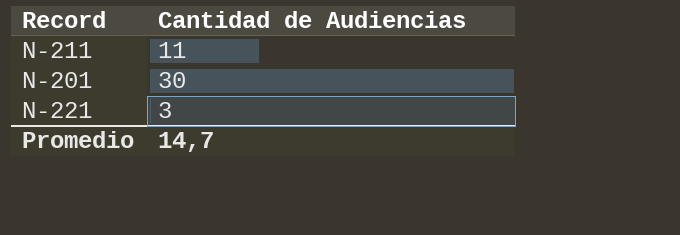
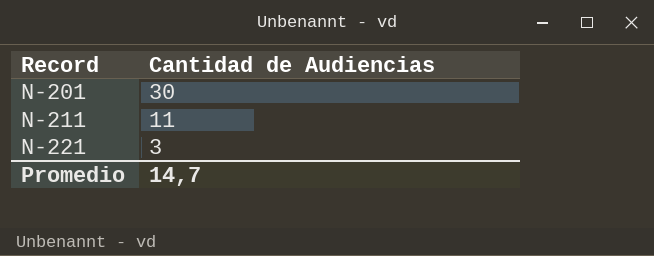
row order: none -> Record ascending

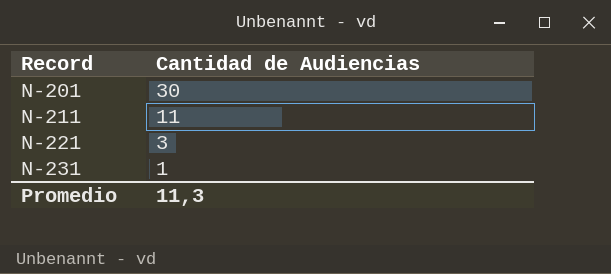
row N-231: none -> 1
Promedio | Cantidad de Audiencias: 14,7 -> 11,3

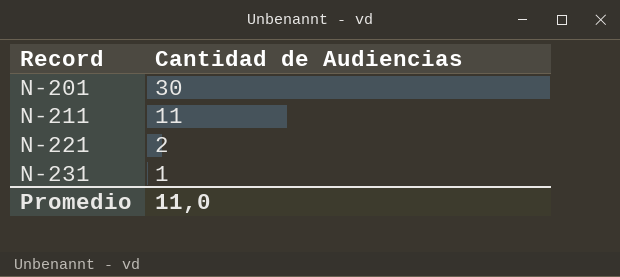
N-221 | Cantidad de Audiencias: 3 -> 2
Promedio | Cantidad de Audiencias: 11,3 -> 11,0

